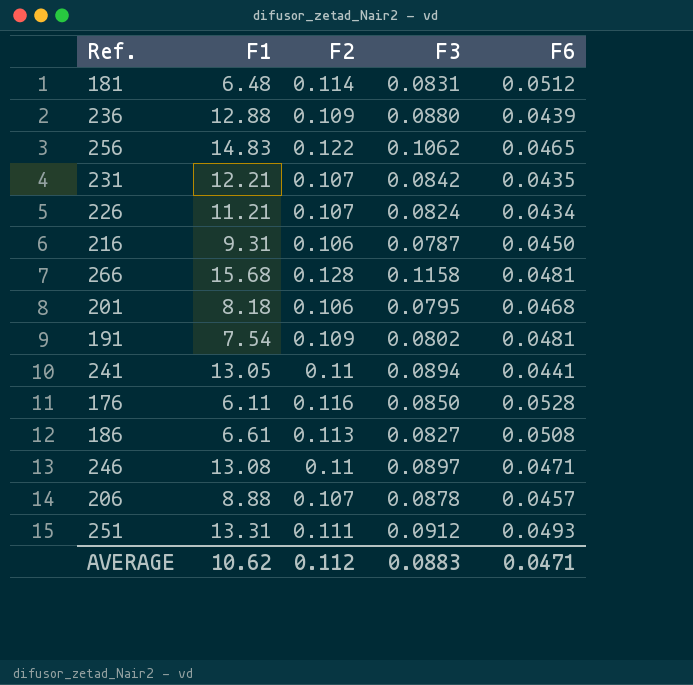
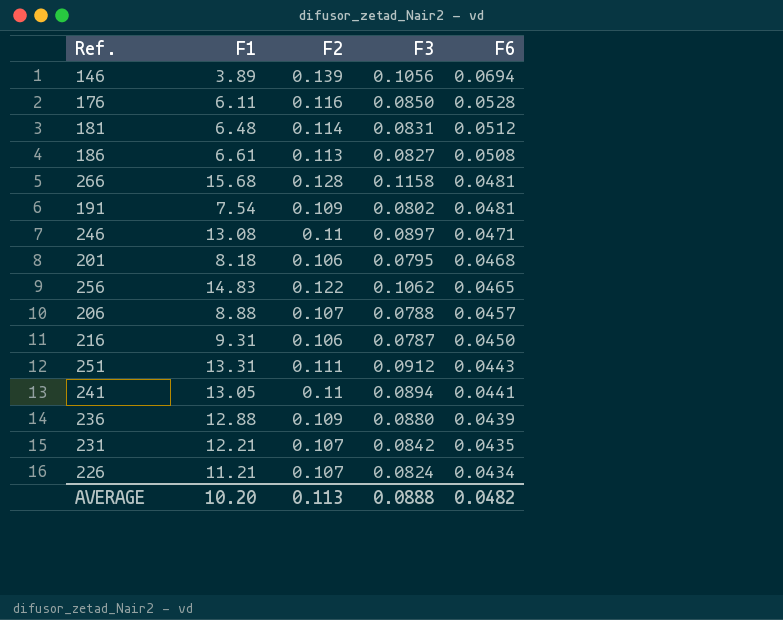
row order: none -> F6 descending
row 146: none -> 3.89 | 0.139 | 0.1056 | 0.0694
206 | F3: 0.0878 -> 0.0788
251 | F6: 0.0493 -> 0.0443
AVERAGE | F1: 10.62 -> 10.20
AVERAGE | F2: 0.112 -> 0.113
AVERAGE | F3: 0.0883 -> 0.0888
AVERAGE | F6: 0.0471 -> 0.0482

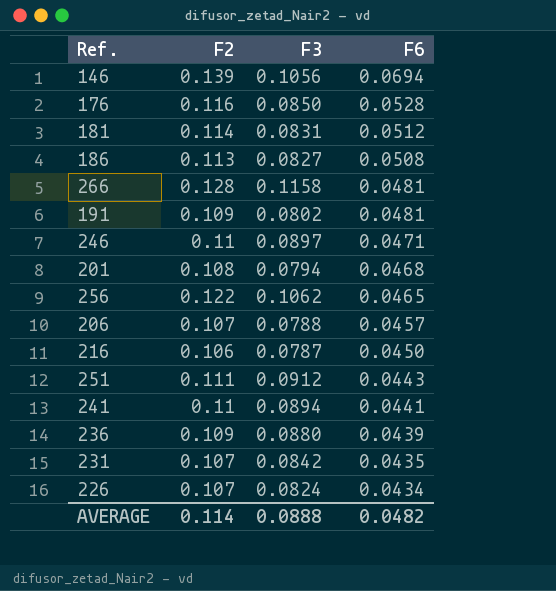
column F1 | position: 2 -> none
201 | F2: 0.106 -> 0.108
201 | F3: 0.0795 -> 0.0794
AVERAGE | F2: 0.113 -> 0.114

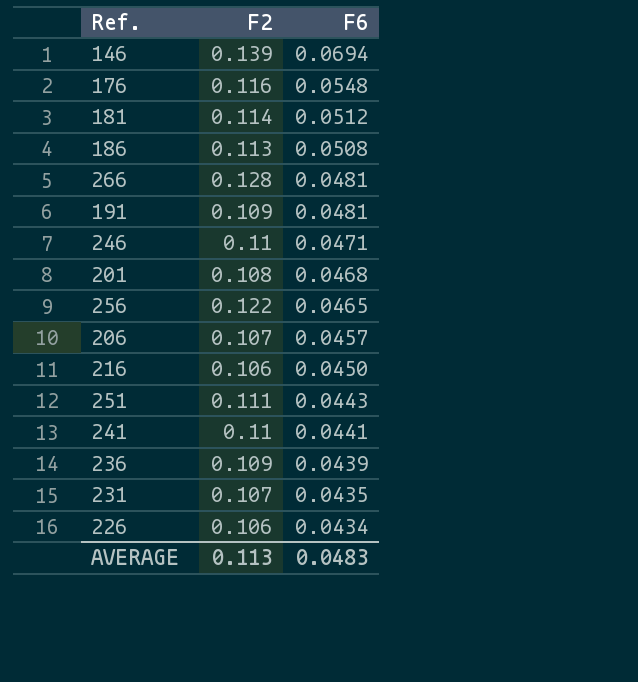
column F3 | position: 3 -> none
176 | F6: 0.0528 -> 0.0548
226 | F2: 0.107 -> 0.106
AVERAGE | F2: 0.114 -> 0.113
AVERAGE | F6: 0.0482 -> 0.0483

